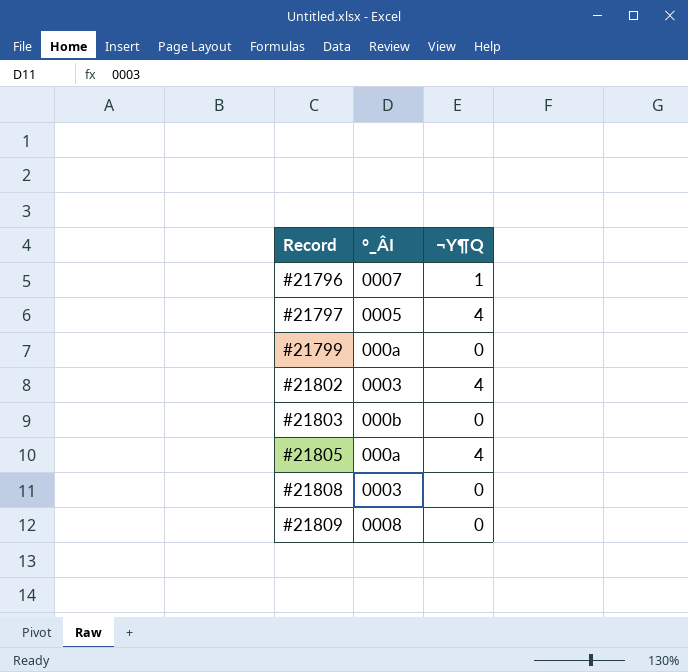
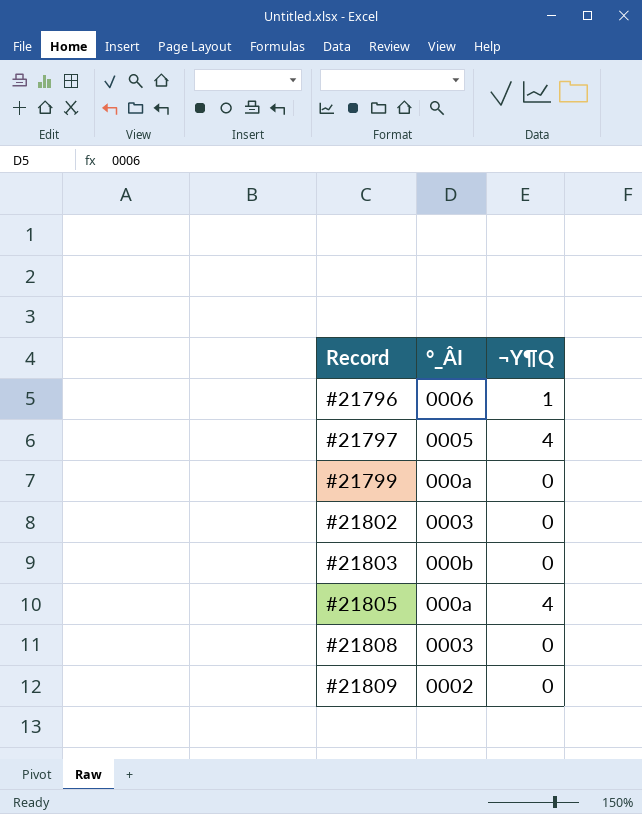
#21796 | °_ÂI: 0007 -> 0006
#21802 | ¬Y¶Q: 4 -> 0
#21809 | °_ÂI: 0008 -> 0002

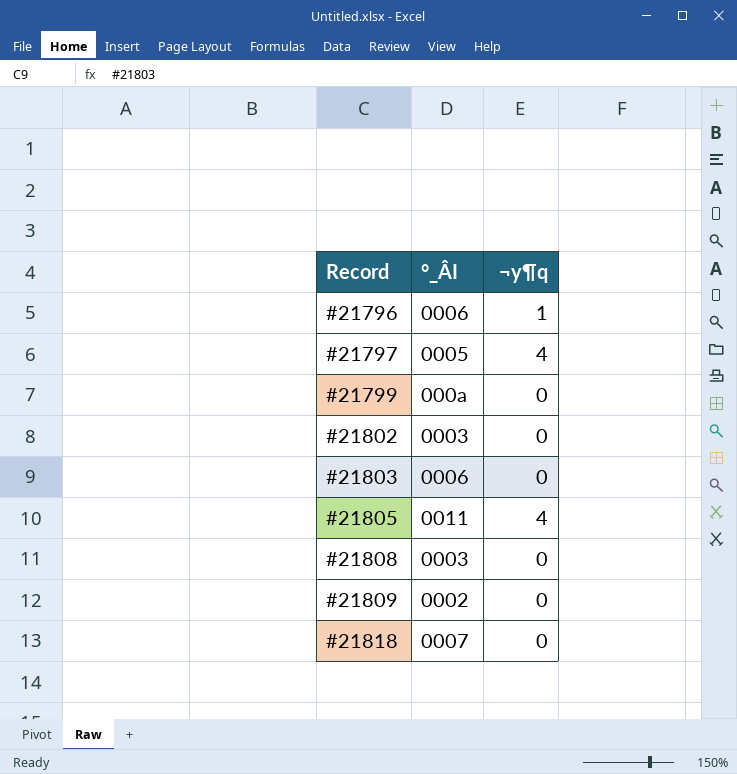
column name: ¬Y¶Q -> ¬y¶q
#21803 | °_ÂI: 000b -> 0006
#21805 | °_ÂI: 000a -> 0011
row #21818: none -> 0007 | 0

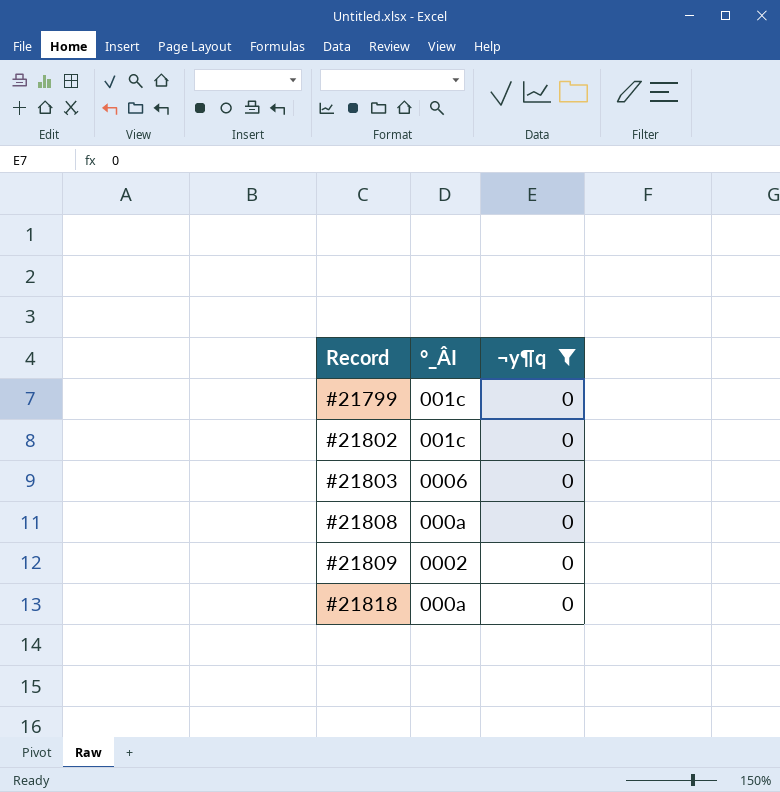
filter: none -> ¬y¶q = 0
#21799 | °_ÂI: 000a -> 001c
#21802 | °_ÂI: 0003 -> 001c
#21808 | °_ÂI: 0003 -> 000a
#21818 | °_ÂI: 0007 -> 000a

